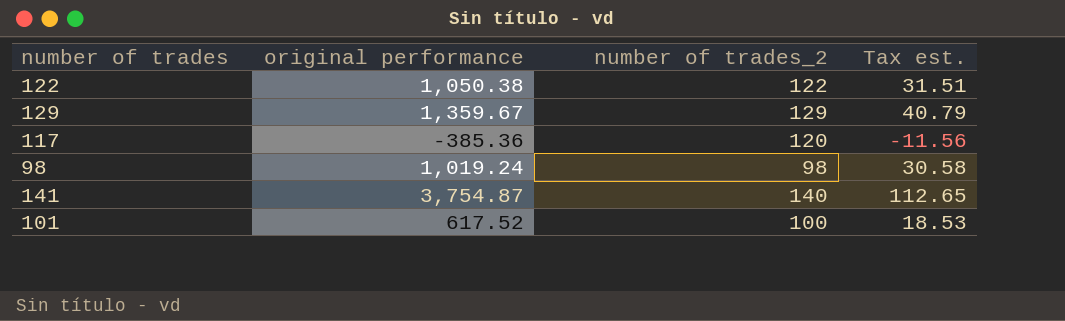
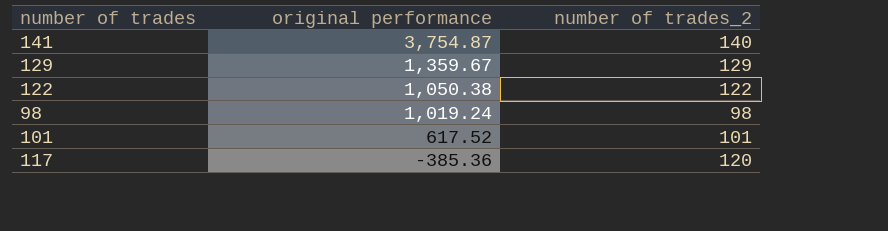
row order: none -> original performance descending
column Tax est. | formula: [original performance] * 0.03 -> none
101 | number of trades_2: 100 -> 101

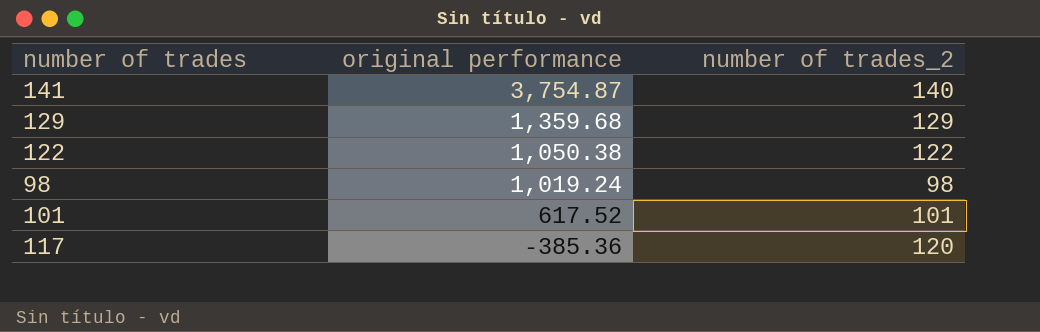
129 | original performance: 1,359.67 -> 1,359.68

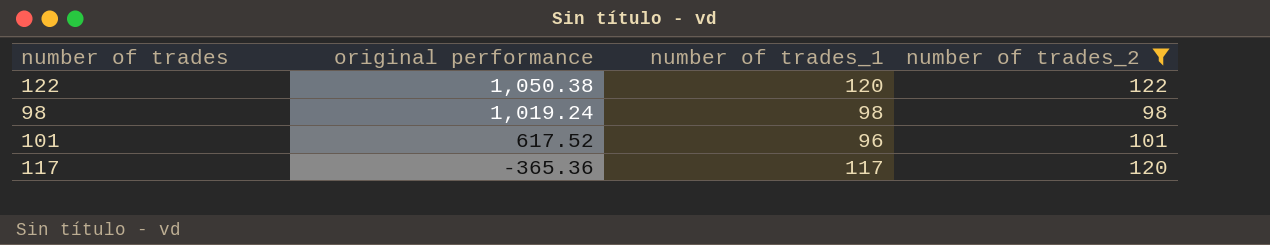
filter: none -> number of trades_2 <= 122
column number of trades_1 | position: none -> 3
117 | original performance: -385.36 -> -365.36

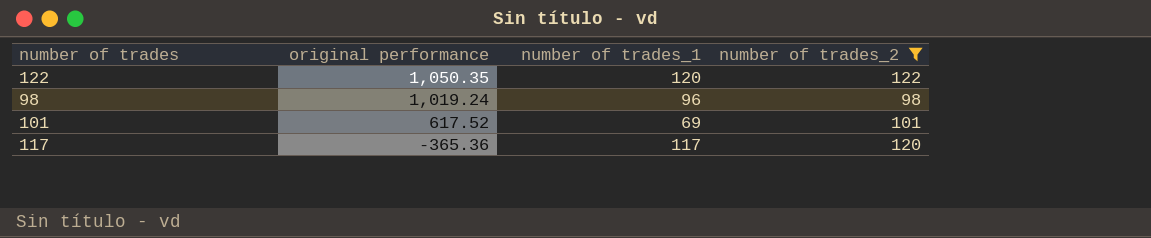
122 | original performance: 1,050.38 -> 1,050.35
98 | number of trades_1: 98 -> 96
101 | number of trades_1: 96 -> 69

